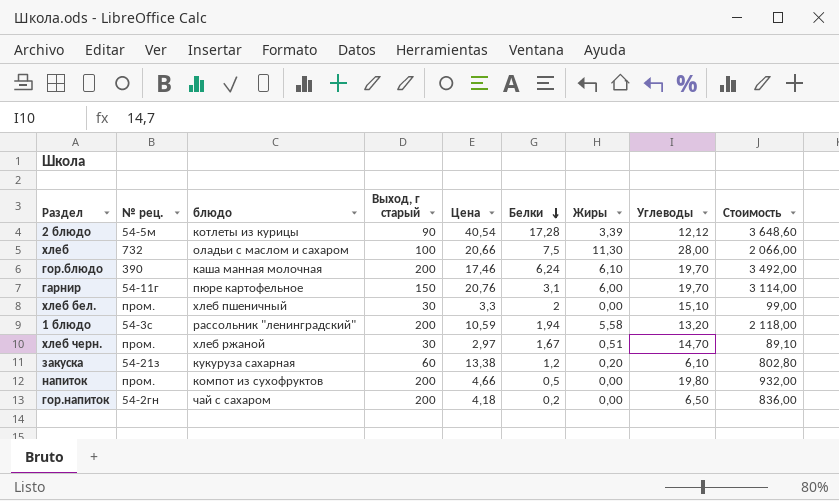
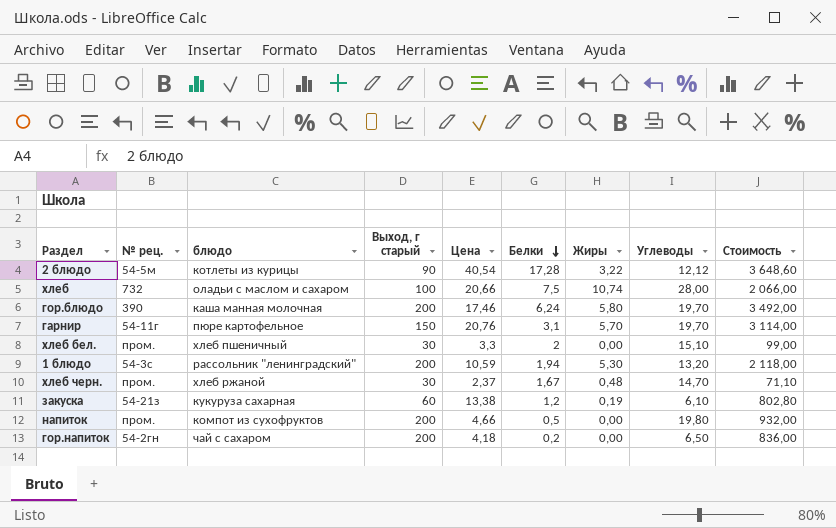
2 блюдо | Жиры: 3,39 -> 3,22
хлеб | Жиры: 11,30 -> 10,74
гор.блюдо | Жиры: 6,10 -> 5,80
гарнир | Жиры: 6,00 -> 5,70
1 блюдо | Жиры: 5,58 -> 5,30
хлеб черн. | Цена: 2,97 -> 2,37
хлеб черн. | Жиры: 0,51 -> 0,48
хлеб черн. | Стоимость: 89,10 -> 71,10
закуска | Жиры: 0,20 -> 0,19

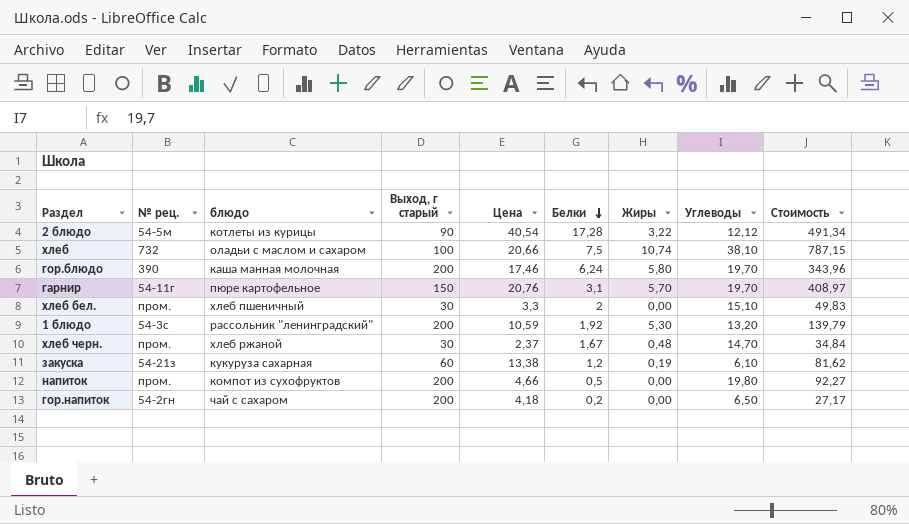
column Стоимость | formula: [Выход, г старый] * [Цена] -> [Цена] * [Углеводы]
хлеб | Углеводы: 28,00 -> 38,10
1 блюдо | Белки: 1,94 -> 1,92

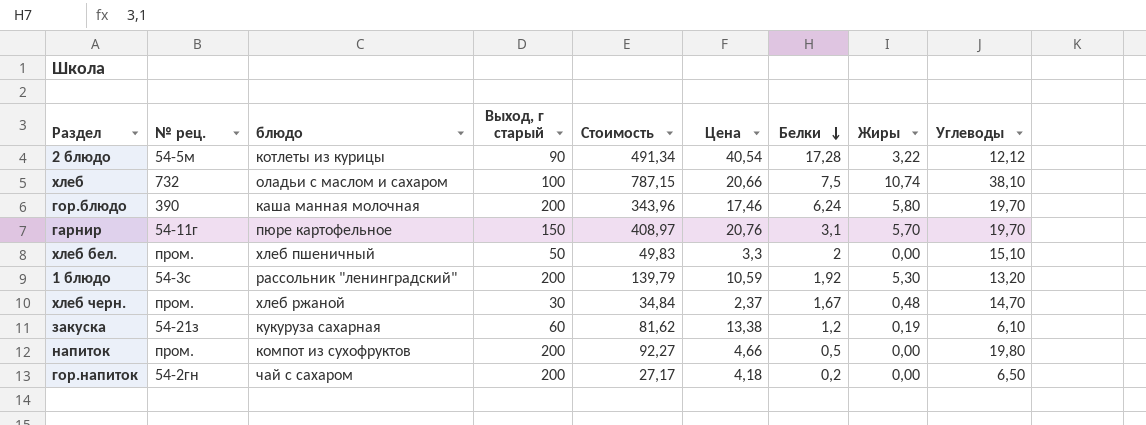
column Стоимость | position: 9 -> 5
хлеб бел. | Выход, г старый: 30 -> 50

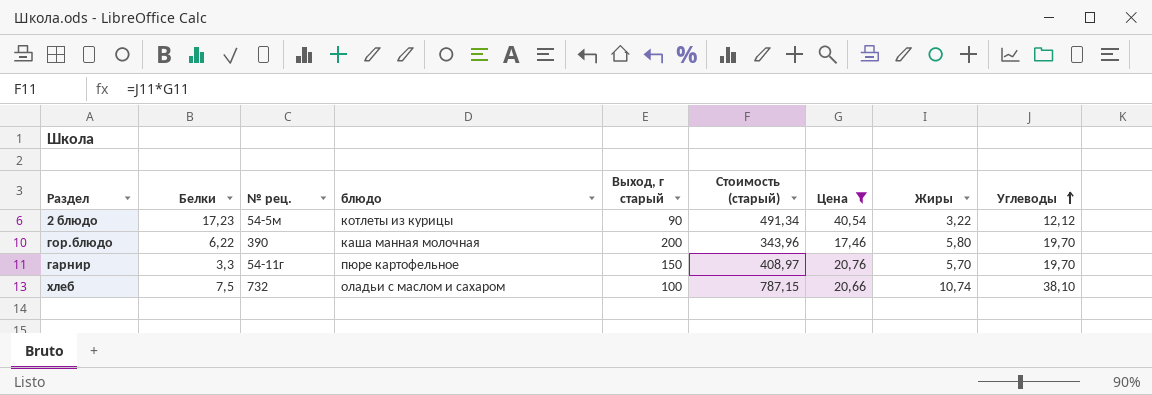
filter: none -> Цена >= 17,46
row order: Белки descending -> Углеводы ascending
column Белки | position: 7 -> 2
column name: Стоимость -> Стоимость (старый)
2 блюдо | Белки: 17,28 -> 17,23
гор.блюдо | Белки: 6,24 -> 6,22
гарнир | Белки: 3,1 -> 3,3

